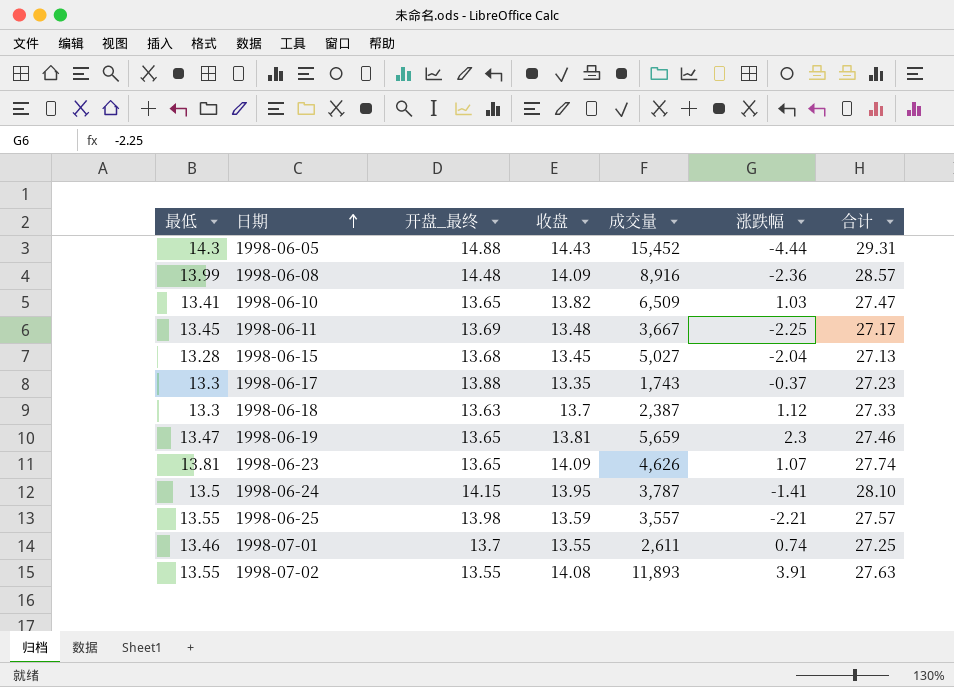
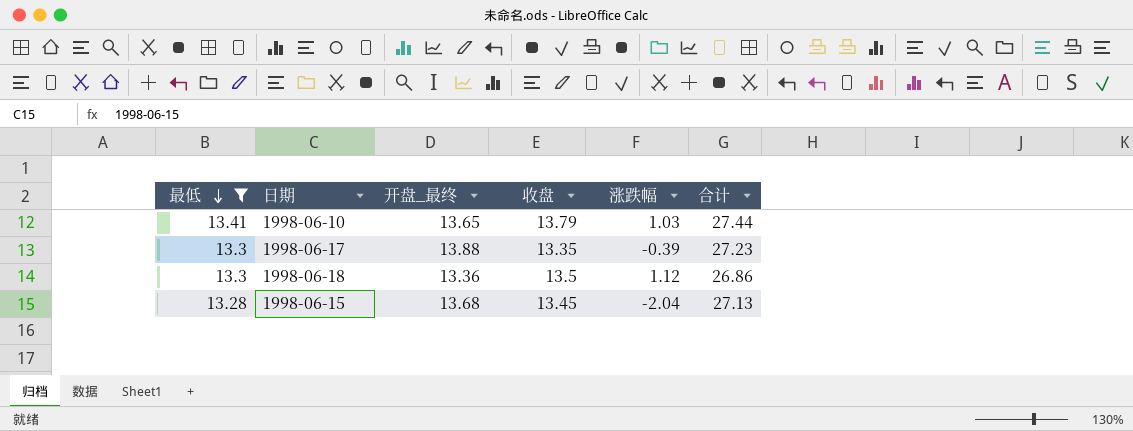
filter: none -> 最低 <= 13.41
row order: 日期 ascending -> 最低 descending
column 成交量 | position: 5 -> none
1998-06-10 | 收盘: 13.82 -> 13.79
1998-06-10 | 合计: 27.47 -> 27.44
1998-06-17 | 涨跌幅: -0.37 -> -0.39
1998-06-18 | 开盘_最终: 13.63 -> 13.36
1998-06-18 | 收盘: 13.7 -> 13.5
1998-06-18 | 合计: 27.33 -> 26.86

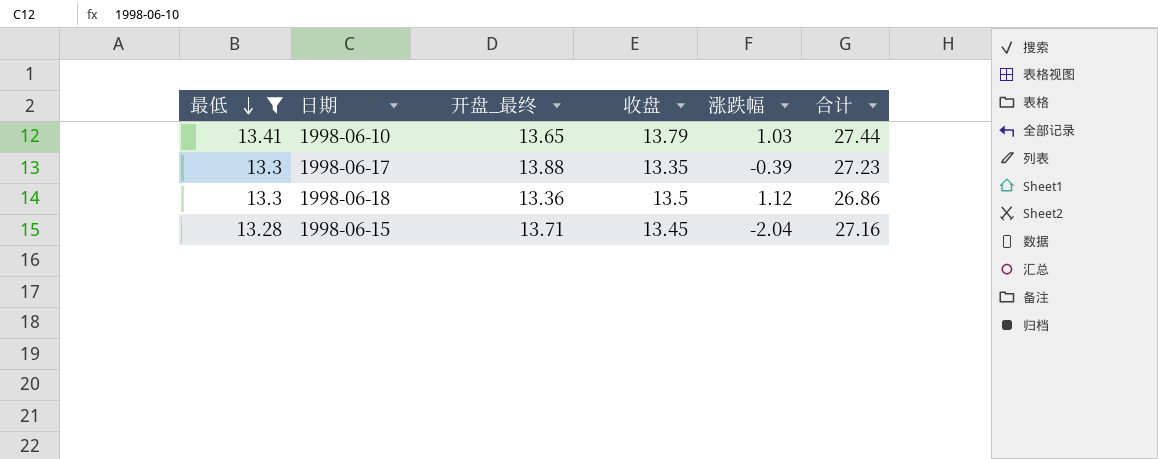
1998-06-15 | 开盘_最终: 13.68 -> 13.71
1998-06-15 | 合计: 27.13 -> 27.16

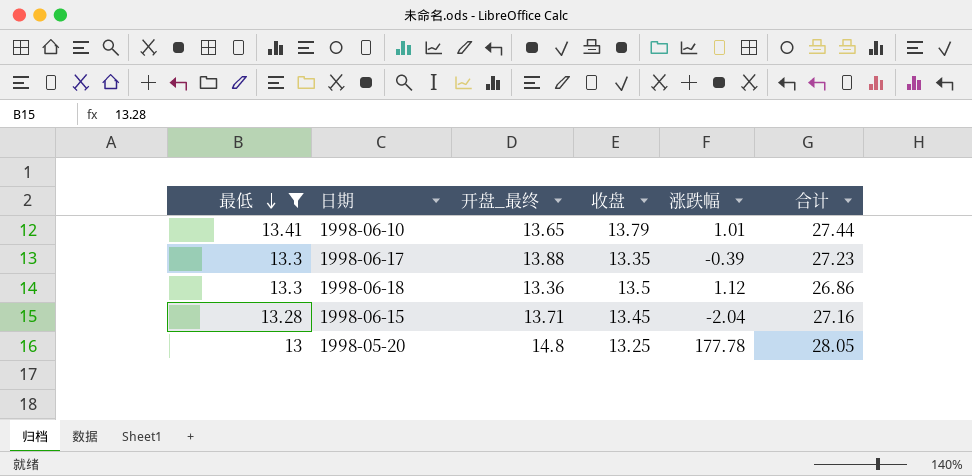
1998-06-10 | 涨跌幅: 1.03 -> 1.01
row 1998-05-20: none -> 13 | 14.8 | 13.25 | 177.78 | 28.05

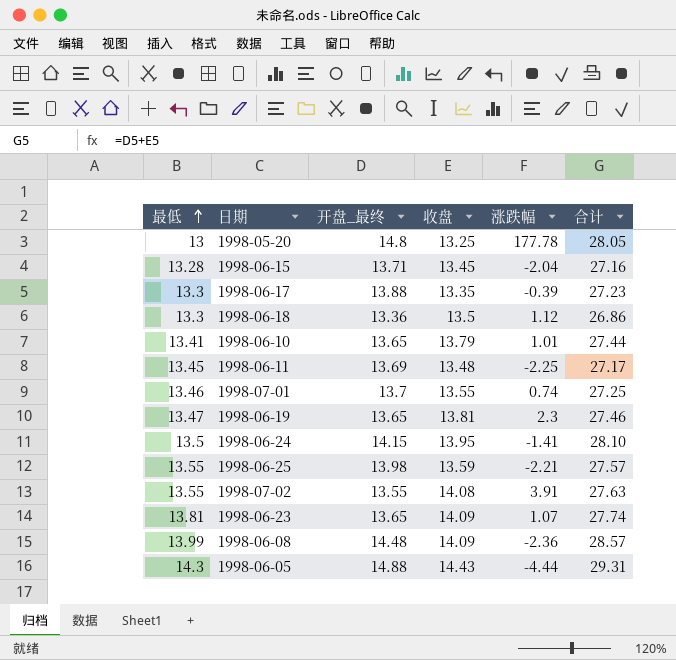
filter: 最低 <= 13.41 -> none
row order: 最低 descending -> 最低 ascending

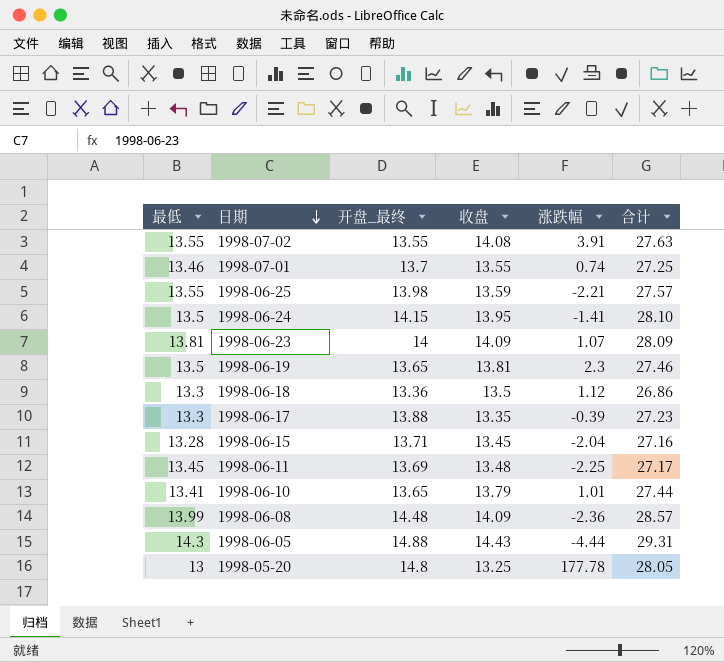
row order: 最低 ascending -> 日期 descending
1998-06-23 | 开盘_最终: 13.65 -> 14
1998-06-23 | 合计: 27.74 -> 28.09
1998-06-19 | 最低: 13.47 -> 13.5

